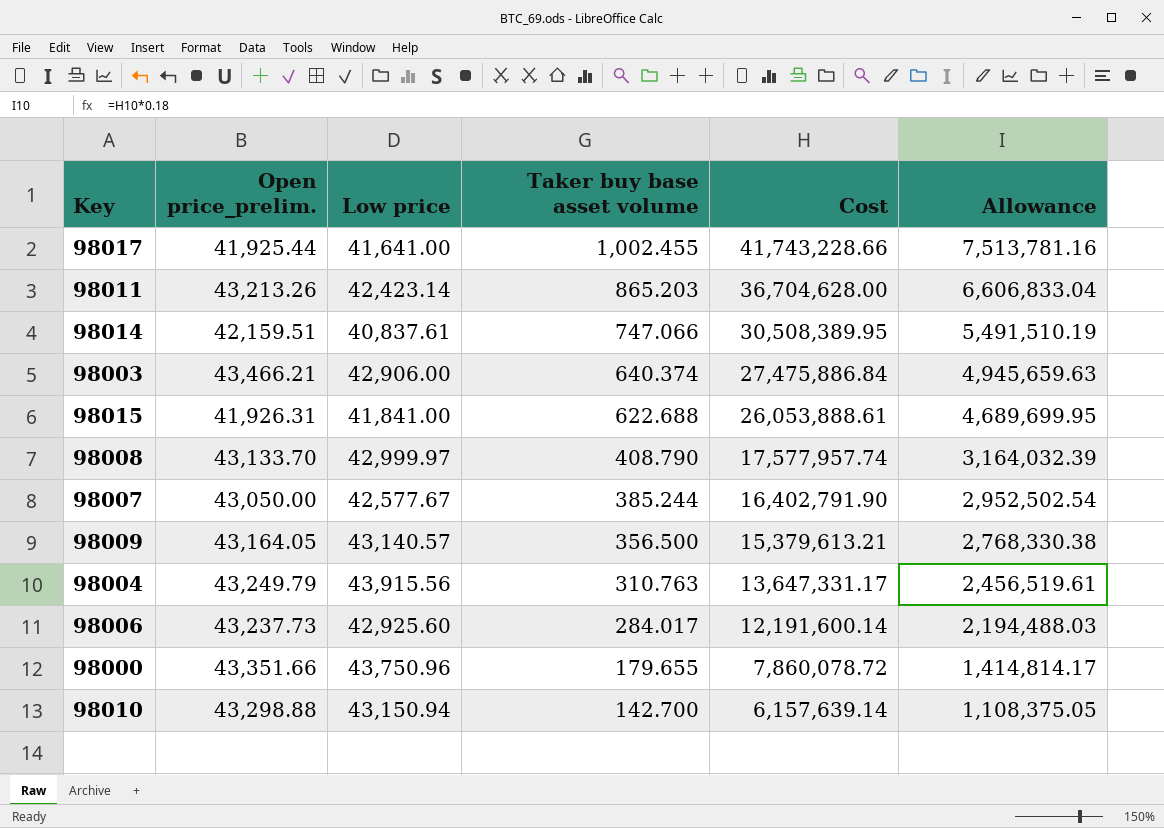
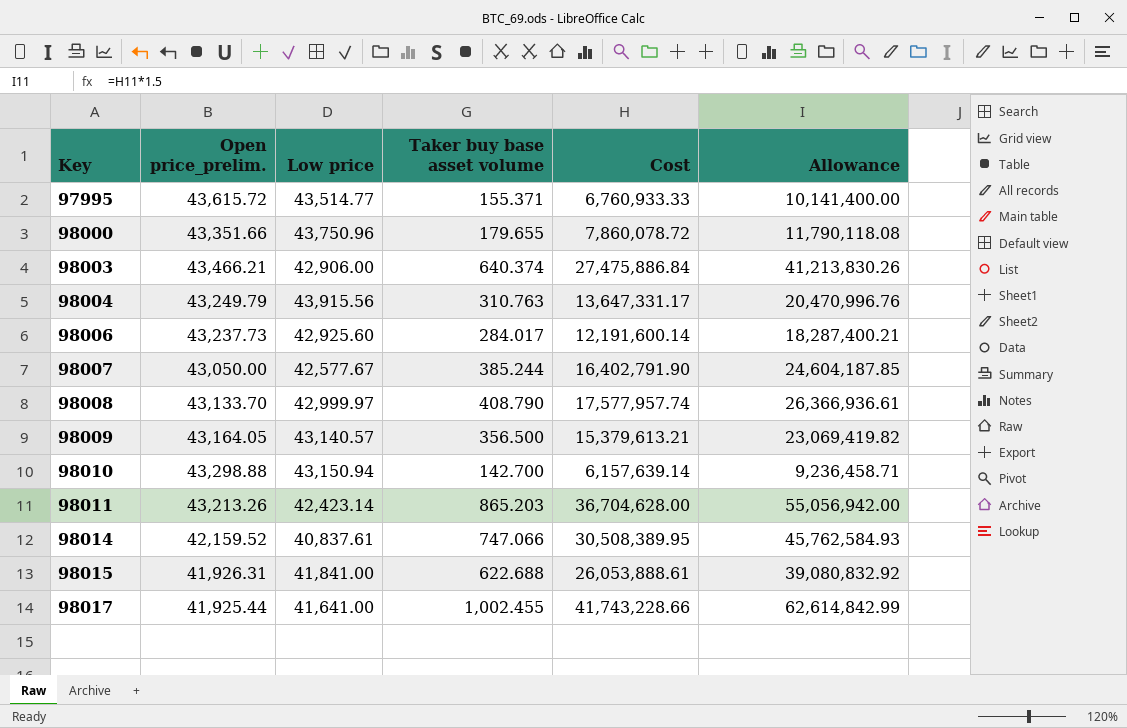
row order: Taker buy base asset volume descending -> Key ascending
column Allowance | formula: [Cost] * 0.18 -> [Cost] * 1.5
row 97995: none -> 43,615.72 | 43,514.77 | 155.371 | 6,760,933.33 | 10,141,400.00
98014 | Open price_prelim.: 42,159.51 -> 42,159.52

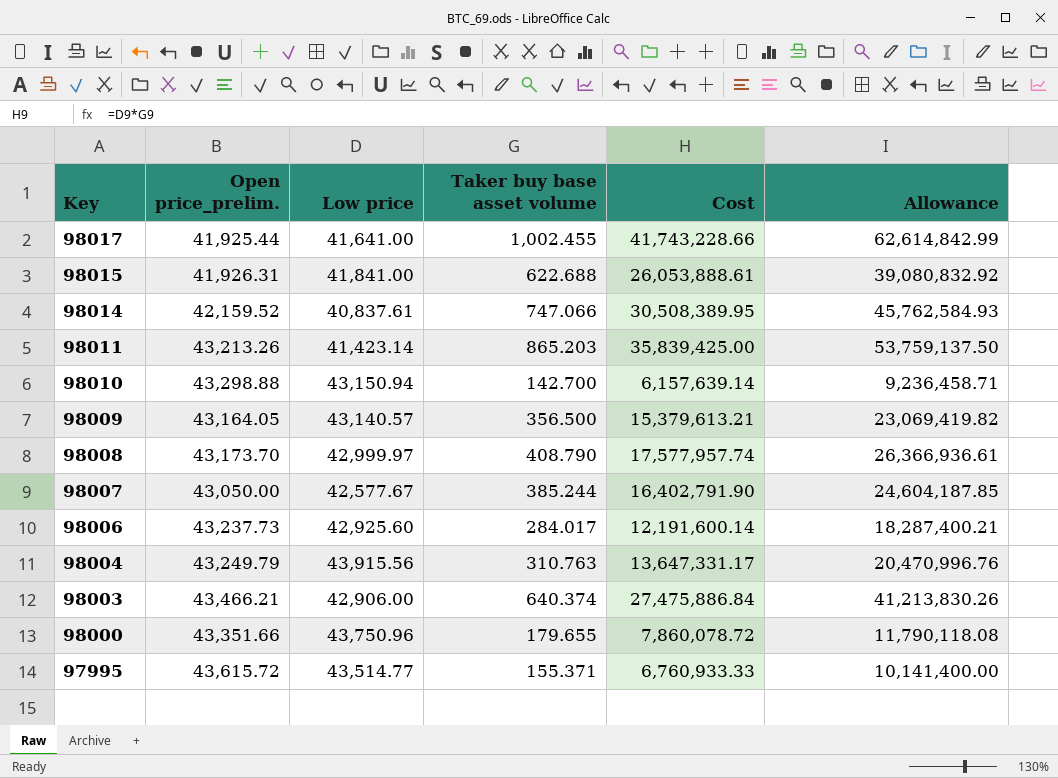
row order: Key ascending -> Key descending
98011 | Low price: 42,423.14 -> 41,423.14
98011 | Cost: 36,704,628.00 -> 35,839,425.00
98011 | Allowance: 55,056,942.00 -> 53,759,137.50
98008 | Open price_prelim.: 43,133.70 -> 43,173.70

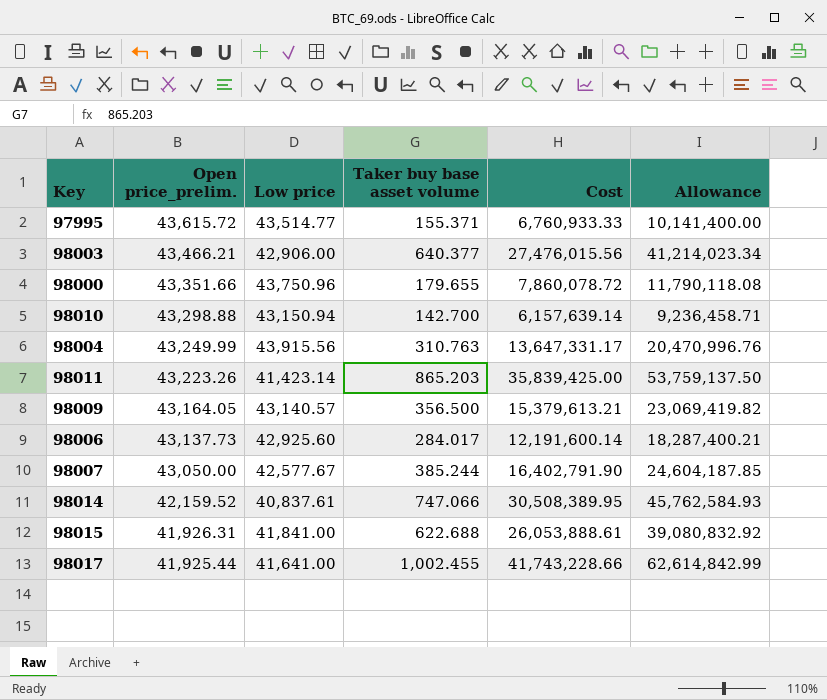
row order: Key descending -> Open price_prelim. descending
row 98008: 43,173.70 | 42,999.97 | 408.790 | 17,577,957.74 | 26,366,936.61 -> none
98003 | Taker buy base asset volume: 640.374 -> 640.377
98003 | Cost: 27,475,886.84 -> 27,476,015.56
98003 | Allowance: 41,213,830.26 -> 41,214,023.34
98004 | Open price_prelim.: 43,249.79 -> 43,249.99
98011 | Open price_prelim.: 43,213.26 -> 43,223.26
98006 | Open price_prelim.: 43,237.73 -> 43,137.73

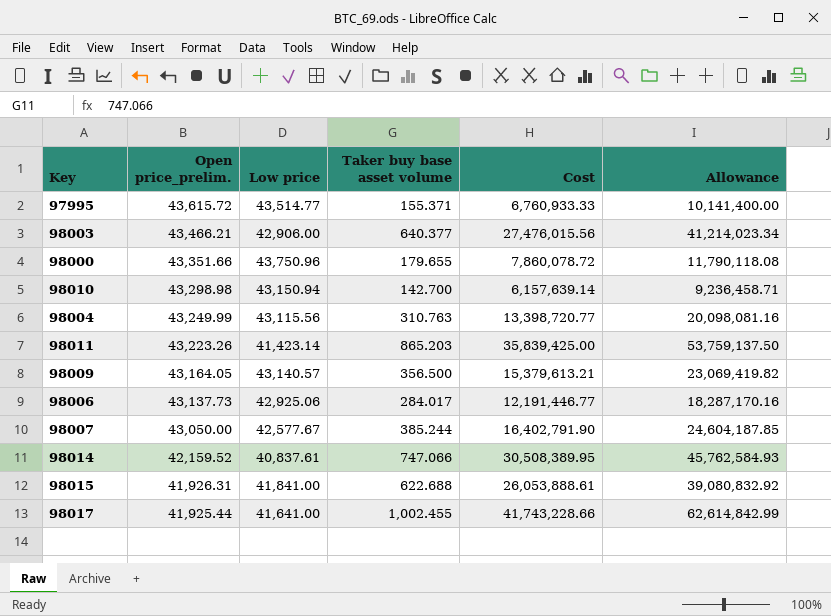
98010 | Open price_prelim.: 43,298.88 -> 43,298.98
98004 | Low price: 43,915.56 -> 43,115.56
98004 | Cost: 13,647,331.17 -> 13,398,720.77
98004 | Allowance: 20,470,996.76 -> 20,098,081.16
98006 | Low price: 42,925.60 -> 42,925.06
98006 | Cost: 12,191,600.14 -> 12,191,446.77
98006 | Allowance: 18,287,400.21 -> 18,287,170.16

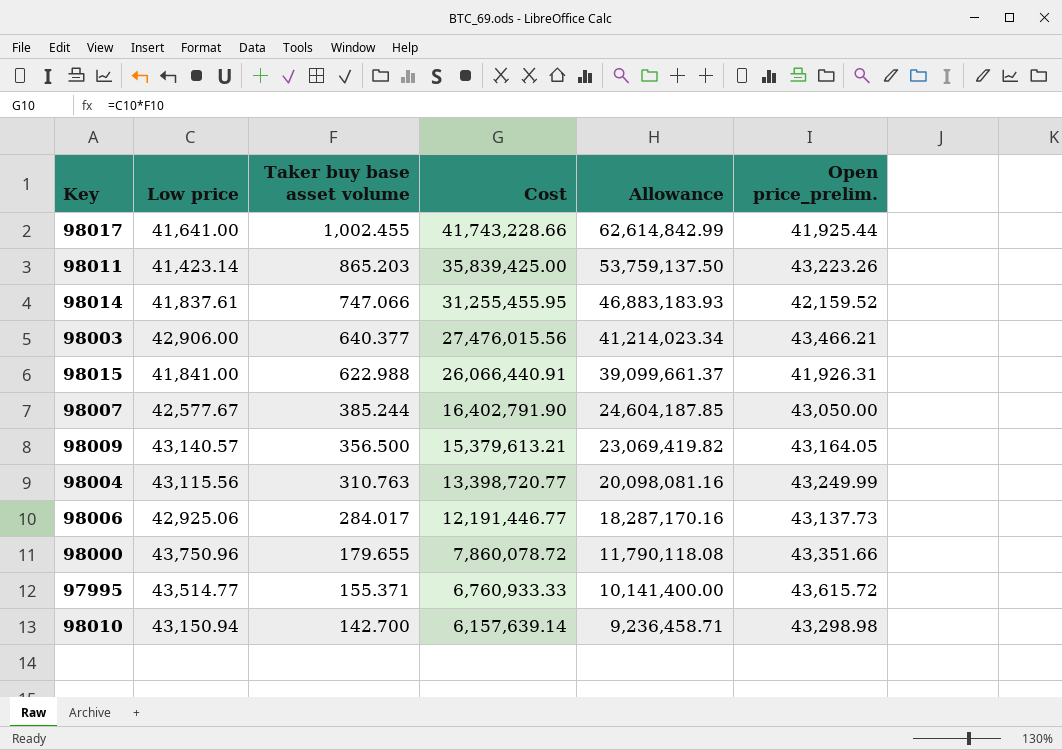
row order: Open price_prelim. descending -> Taker buy base asset volume descending
column Open price_prelim. | position: 2 -> 6
98014 | Low price: 40,837.61 -> 41,837.61
98014 | Cost: 30,508,389.95 -> 31,255,455.95
98014 | Allowance: 45,762,584.93 -> 46,883,183.93
98015 | Taker buy base asset volume: 622.688 -> 622.988
98015 | Cost: 26,053,888.61 -> 26,066,440.91
98015 | Allowance: 39,080,832.92 -> 39,099,661.37

